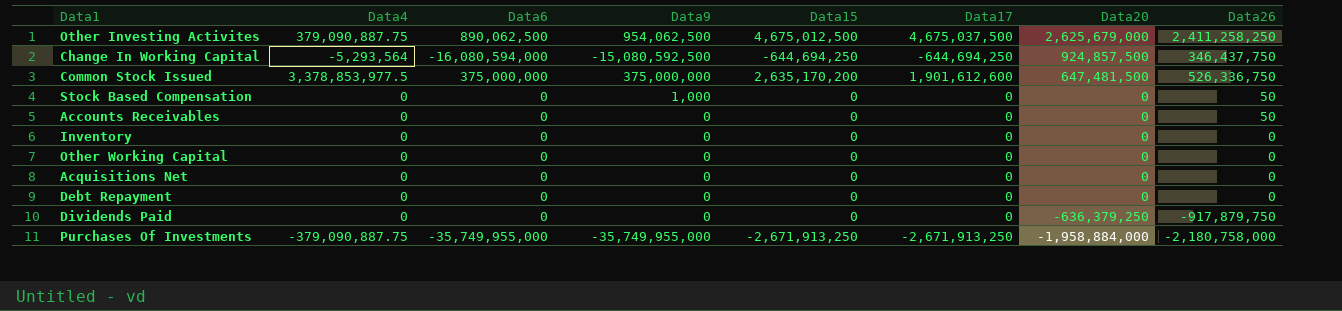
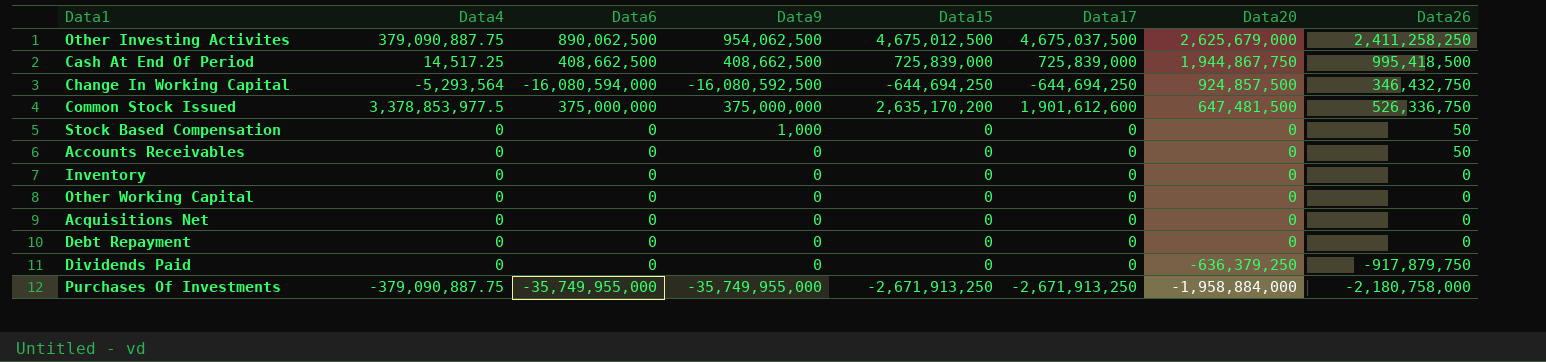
row Cash At End Of Period: none -> 14,517.25 | 408,662,500 | 408,662,500 | 725,839,000 | 725,839,000 | 1,944,867,750 | 995,418,500
Change In Working Capital | Data9: -15,080,592,500 -> -16,080,592,500
Change In Working Capital | Data26: 346,437,750 -> 346,432,750

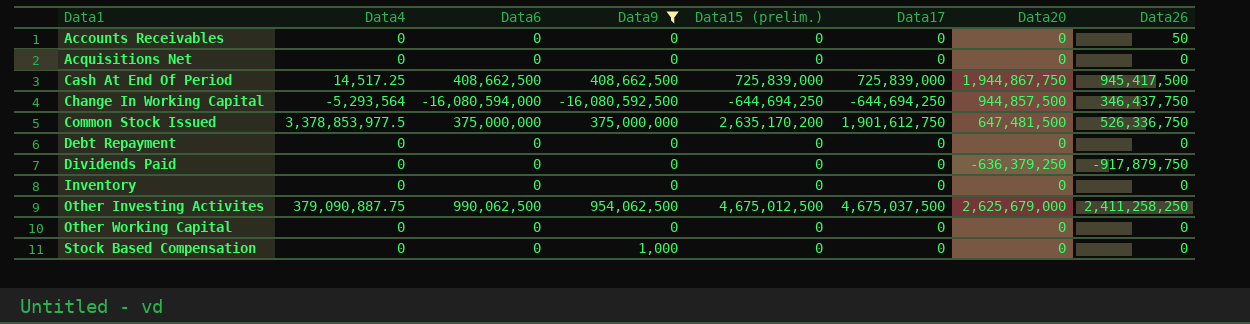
filter: none -> Data9 != -35,749,955,000
row order: Data20 descending -> Data1 ascending
column name: Data15 -> Data15 (prelim.)
Cash At End Of Period | Data26: 995,418,500 -> 945,417,500
Change In Working Capital | Data20: 924,857,500 -> 944,857,500
Change In Working Capital | Data26: 346,432,750 -> 346,437,750
Common Stock Issued | Data17: 1,901,612,600 -> 1,901,612,750
Other Investing Activites | Data6: 890,062,500 -> 990,062,500
Stock Based Compensation | Data26: 50 -> 0

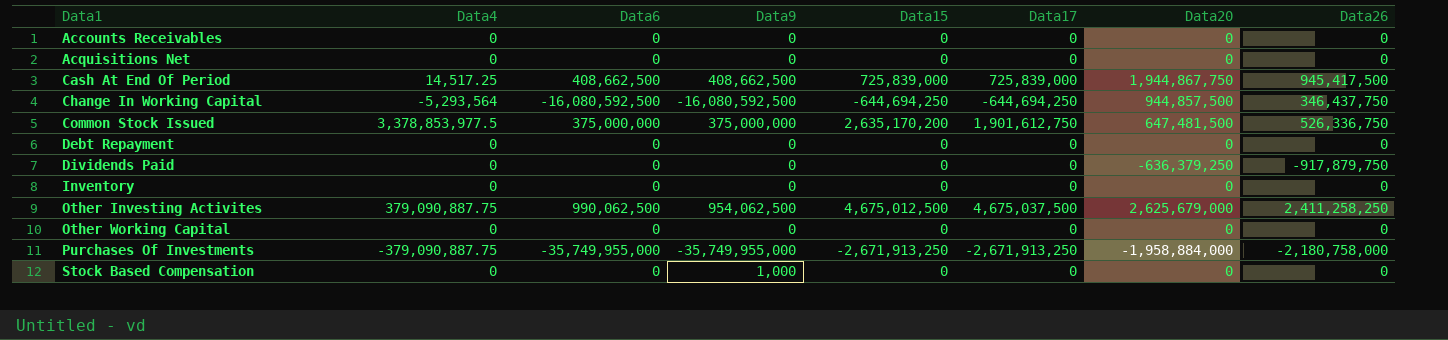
filter: Data9 != -35,749,955,000 -> none
column name: Data15 (prelim.) -> Data15
Accounts Receivables | Data26: 50 -> 0
Change In Working Capital | Data6: -16,080,594,000 -> -16,080,592,500

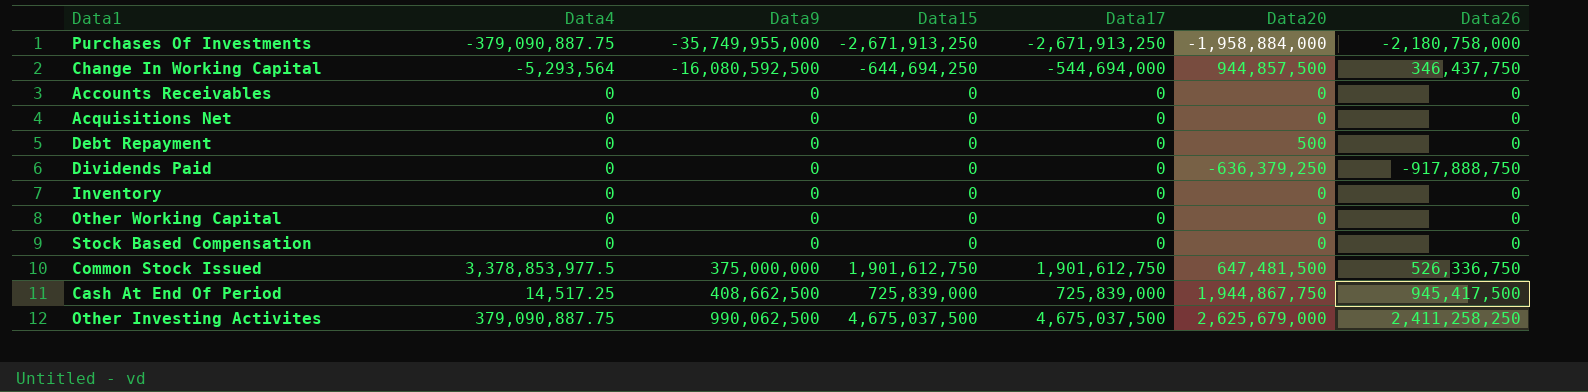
row order: Data1 ascending -> Data9 ascending
column Data6 | position: 3 -> none
Change In Working Capital | Data17: -644,694,250 -> -544,694,000
Debt Repayment | Data20: 0 -> 500
Dividends Paid | Data26: -917,879,750 -> -917,888,750
Stock Based Compensation | Data9: 1,000 -> 0
Common Stock Issued | Data15: 2,635,170,200 -> 1,901,612,750
Other Investing Activites | Data9: 954,062,500 -> 990,062,500
Other Investing Activites | Data15: 4,675,012,500 -> 4,675,037,500

